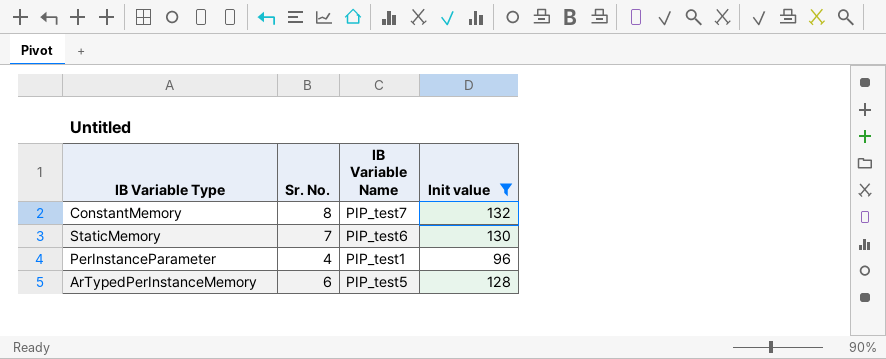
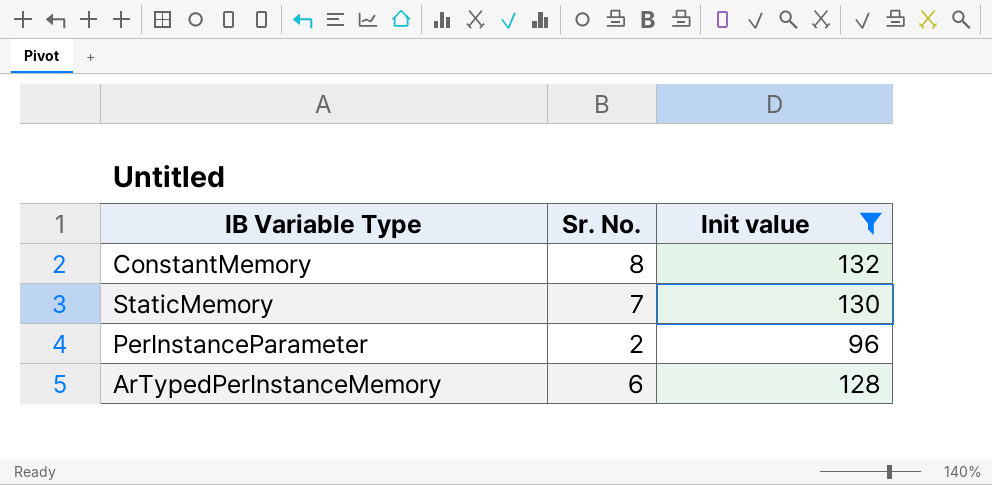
column IB Variable Name | position: 3 -> none
PerInstanceParameter | Sr. No.: 4 -> 2

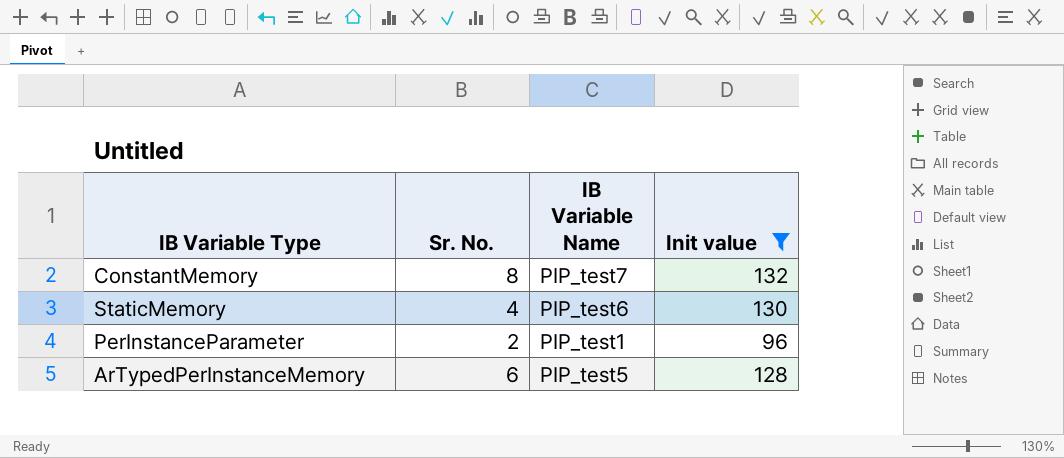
column IB Variable Name | position: none -> 3
StaticMemory | Sr. No.: 7 -> 4

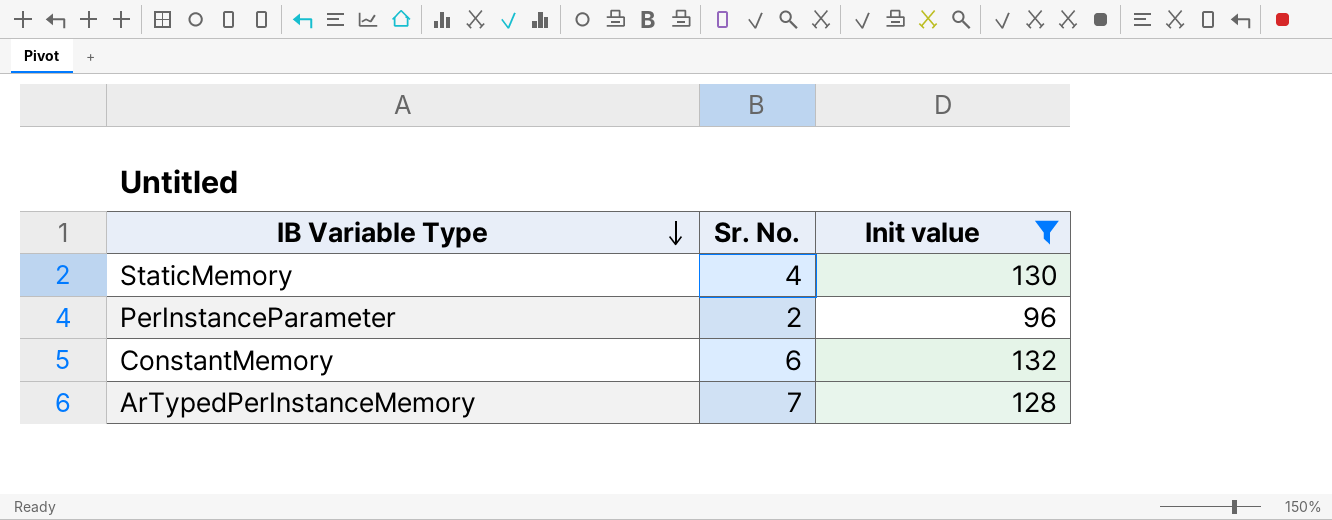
row order: none -> IB Variable Type descending
column IB Variable Name | position: 3 -> none
ConstantMemory | Sr. No.: 8 -> 6
ArTypedPerInstanceMemory | Sr. No.: 6 -> 7

